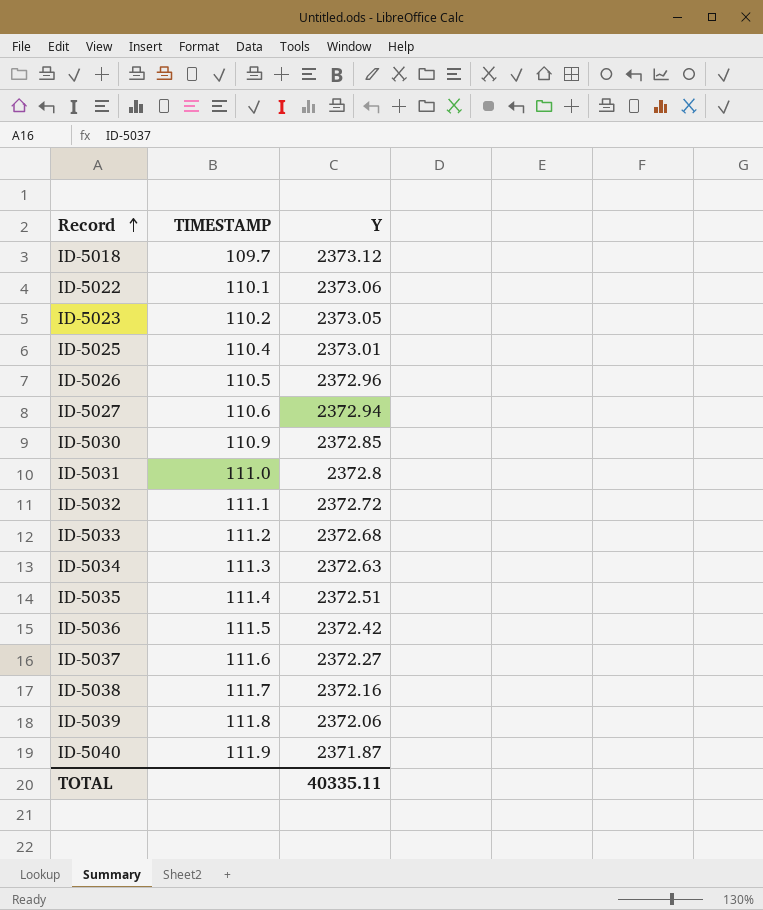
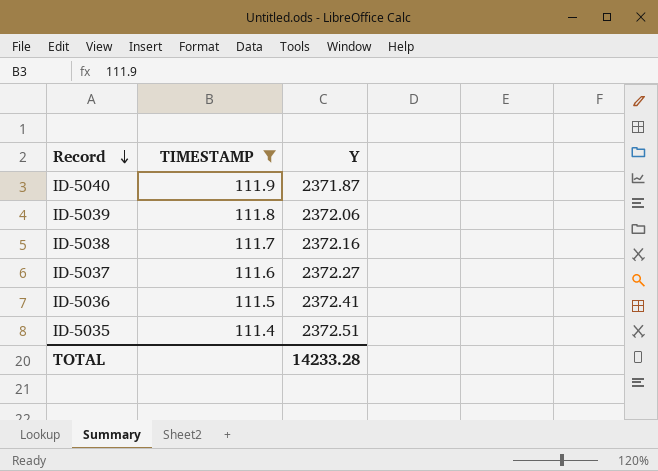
filter: none -> TIMESTAMP >= 111.4
row order: Record ascending -> Record descending
ID-5036 | Y: 2372.42 -> 2372.41
TOTAL | Y: 40335.11 -> 14233.28

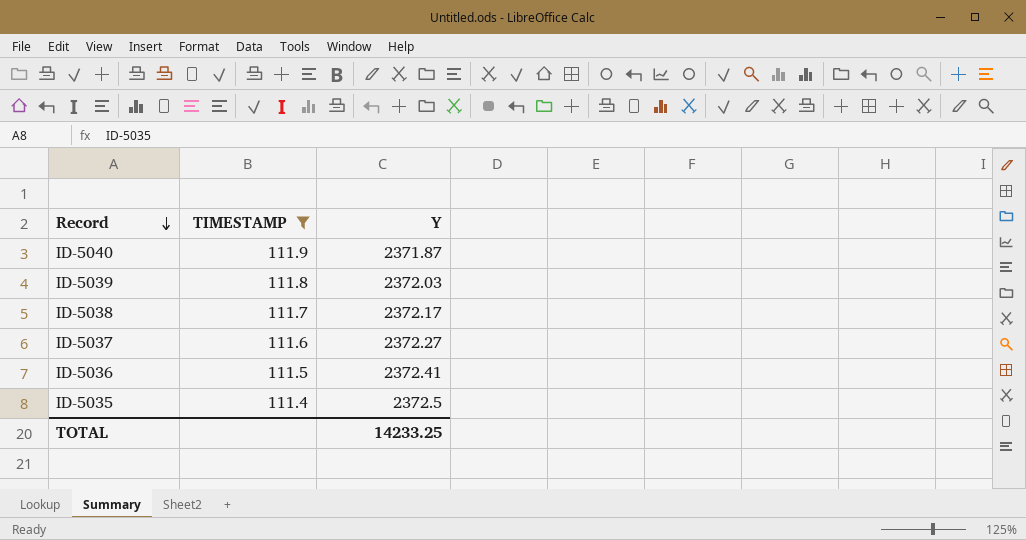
ID-5039 | Y: 2372.06 -> 2372.03
ID-5038 | Y: 2372.16 -> 2372.17
ID-5035 | Y: 2372.51 -> 2372.5
TOTAL | Y: 14233.28 -> 14233.25

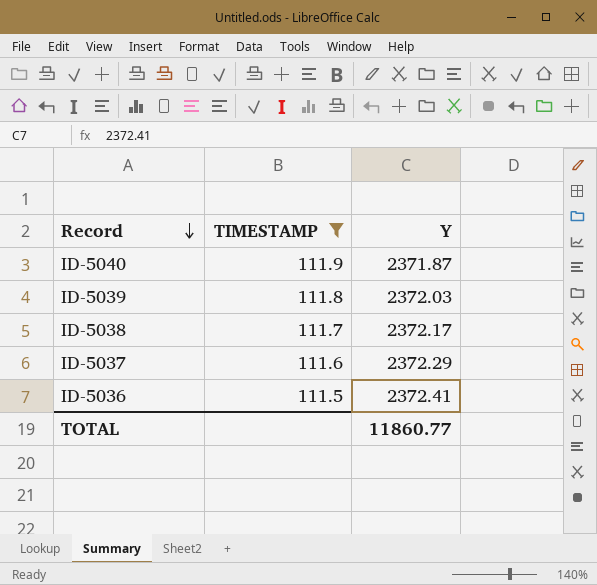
row ID-5035: 111.4 | 2372.5 -> none
ID-5037 | Y: 2372.27 -> 2372.29
TOTAL | Y: 14233.25 -> 11860.77

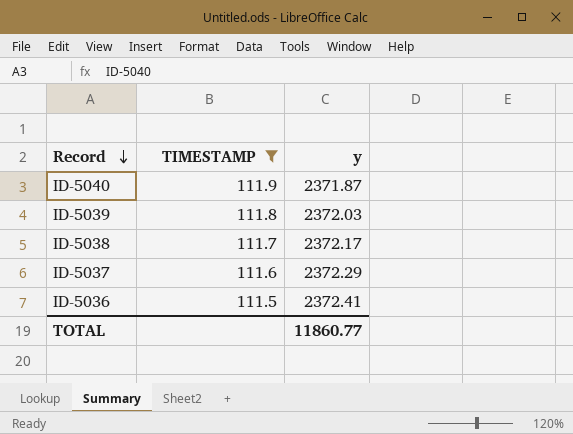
column name: Y -> y

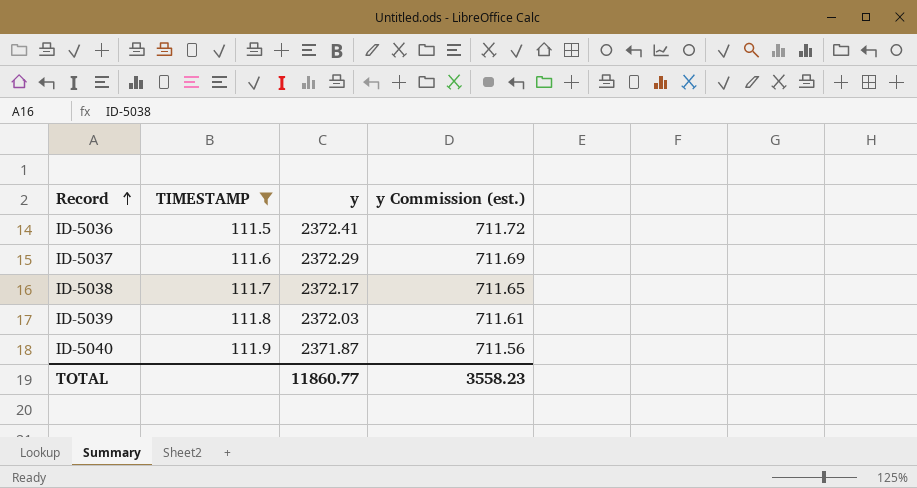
row order: Record descending -> Record ascending
column y Commission (est.) | formula: none -> [y] * 0.3

